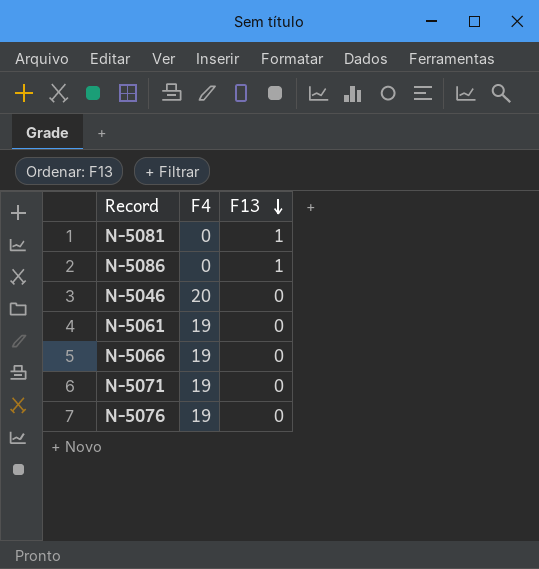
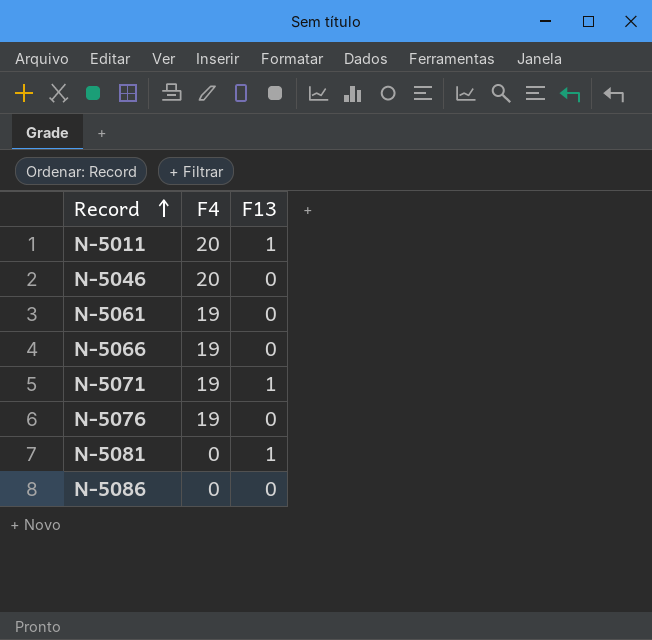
row order: F13 descending -> Record ascending
row N-5011: none -> 20 | 1
N-5071 | F13: 0 -> 1
N-5086 | F13: 1 -> 0

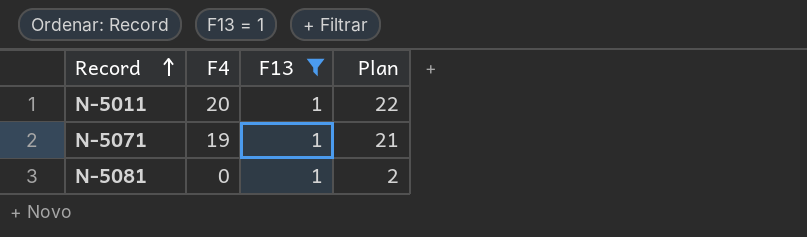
filter: none -> F13 = 1
column Plan | formula: none -> [F4] + 2

